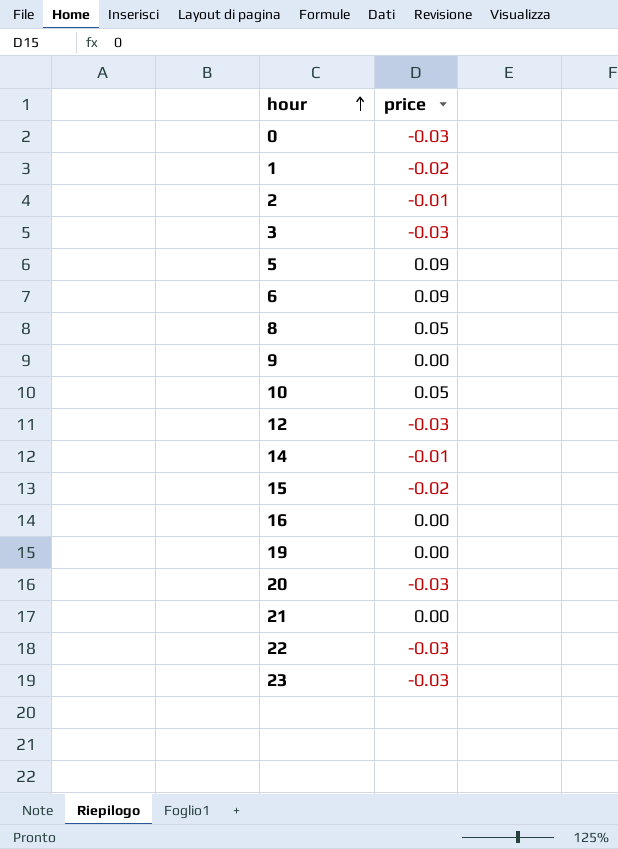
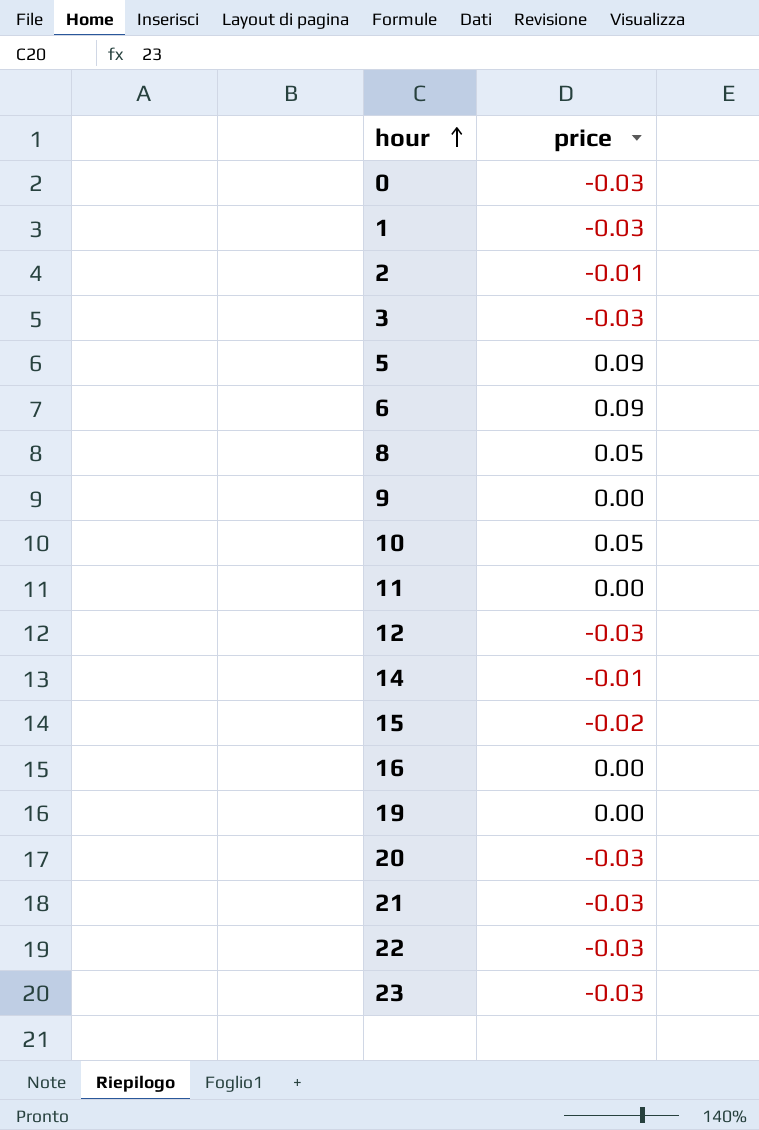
1 | price: -0.02 -> -0.03
row 11: none -> 0.00
21 | price: 0.00 -> -0.03

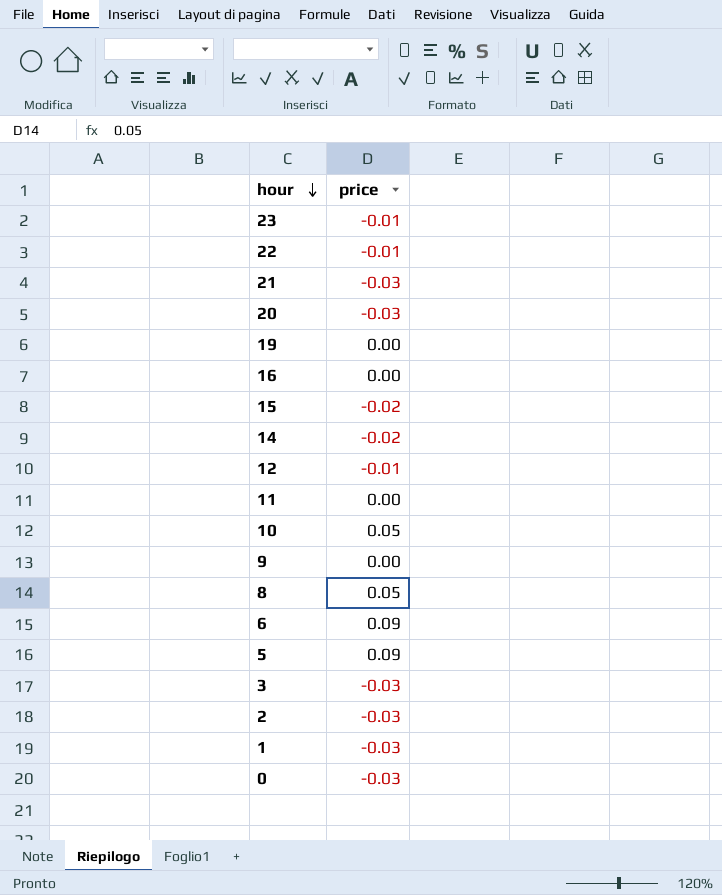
row order: hour ascending -> hour descending
23 | price: -0.03 -> -0.01
22 | price: -0.03 -> -0.01
14 | price: -0.01 -> -0.02
12 | price: -0.03 -> -0.01
2 | price: -0.01 -> -0.03

